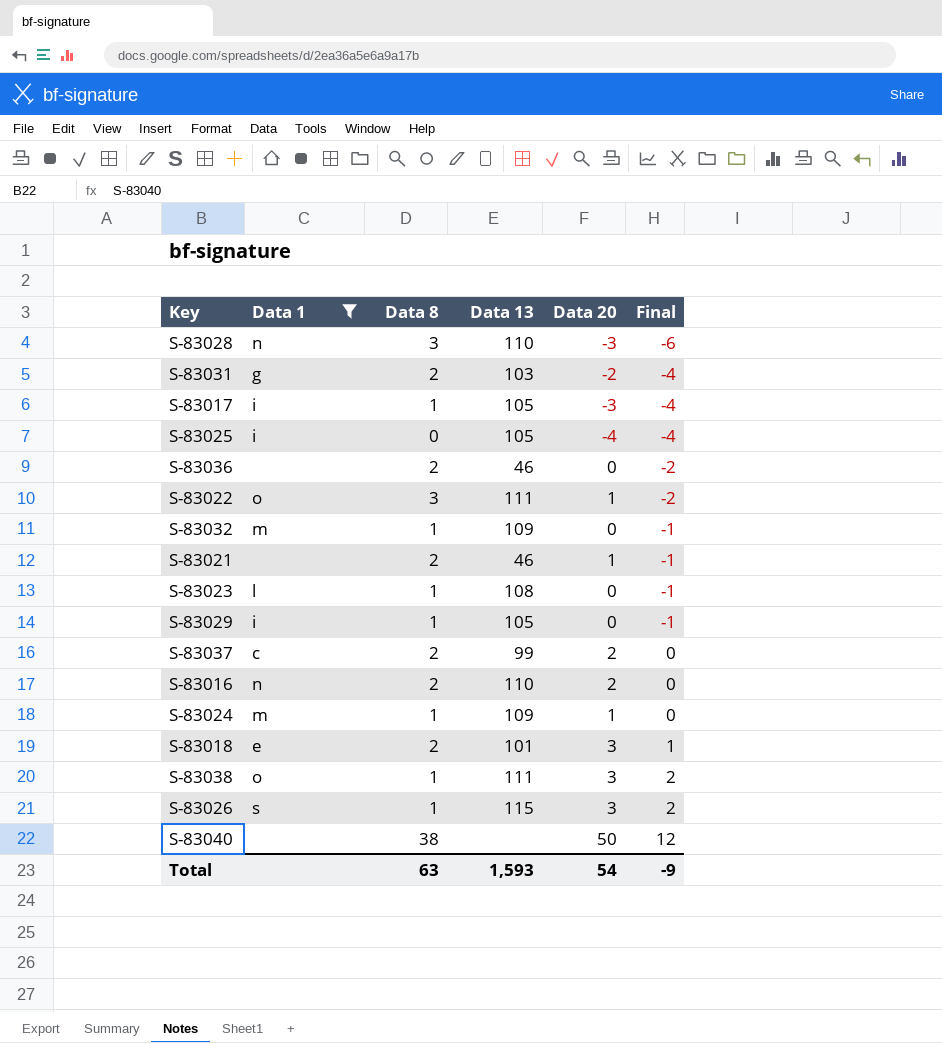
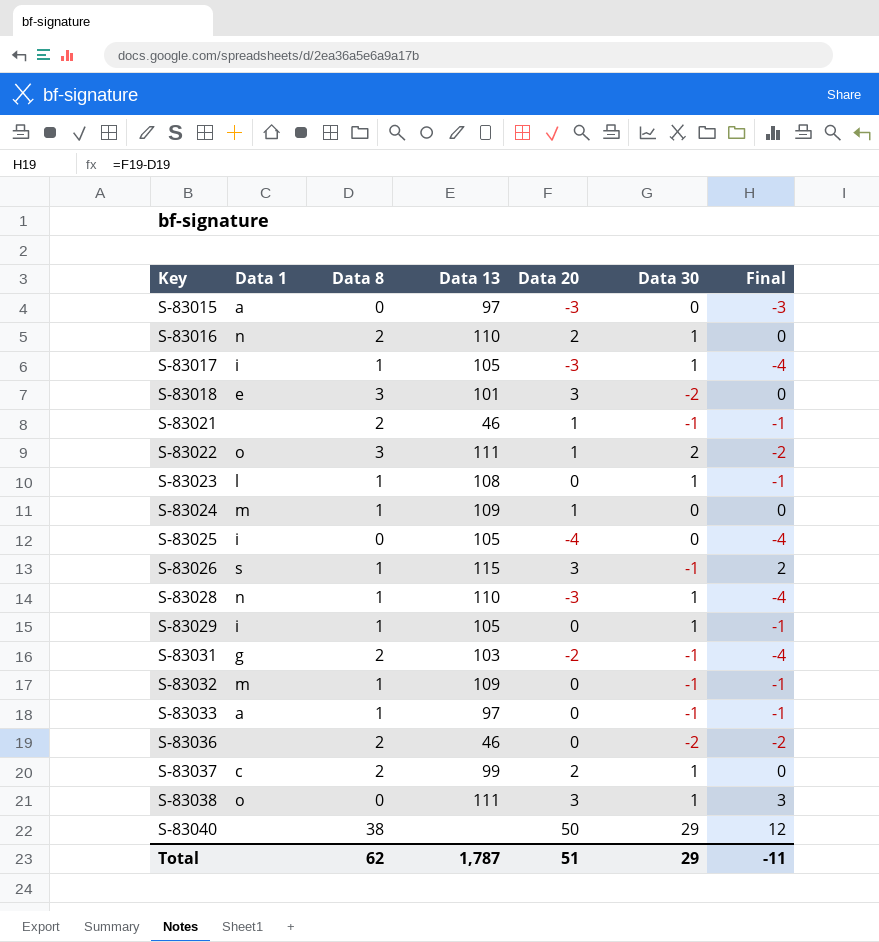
filter: Data 1 != a -> none
row order: Final ascending -> Key ascending
column Data 30 | position: none -> 6
S-83018 | Data 8: 2 -> 3
S-83018 | Final: 1 -> 0
S-83028 | Data 8: 3 -> 1
S-83028 | Final: -6 -> -4
S-83038 | Data 8: 1 -> 0
S-83038 | Final: 2 -> 3
Total | Data 8: 63 -> 62
Total | Data 13: 1,593 -> 1,787
Total | Data 20: 54 -> 51
Total | Final: -9 -> -11

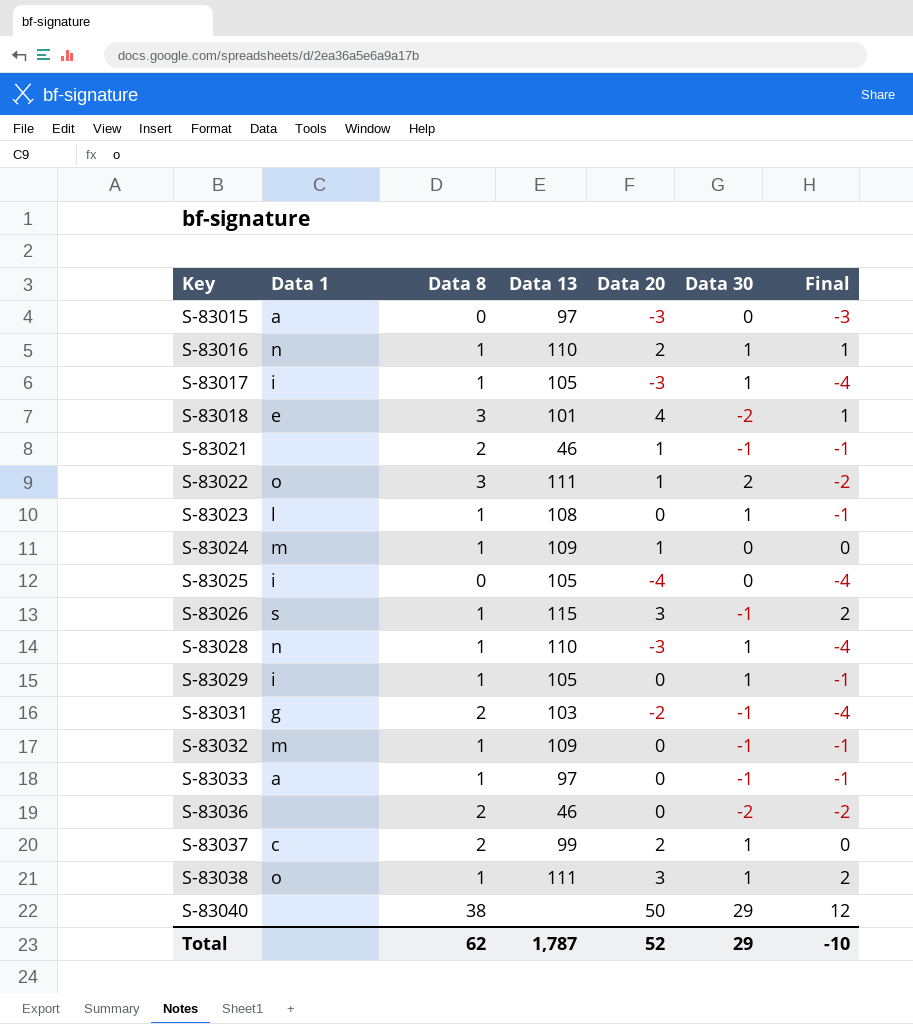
S-83016 | Data 8: 2 -> 1
S-83016 | Final: 0 -> 1
S-83018 | Data 20: 3 -> 4
S-83018 | Final: 0 -> 1
S-83038 | Data 8: 0 -> 1
S-83038 | Final: 3 -> 2
Total | Data 20: 51 -> 52
Total | Final: -11 -> -10

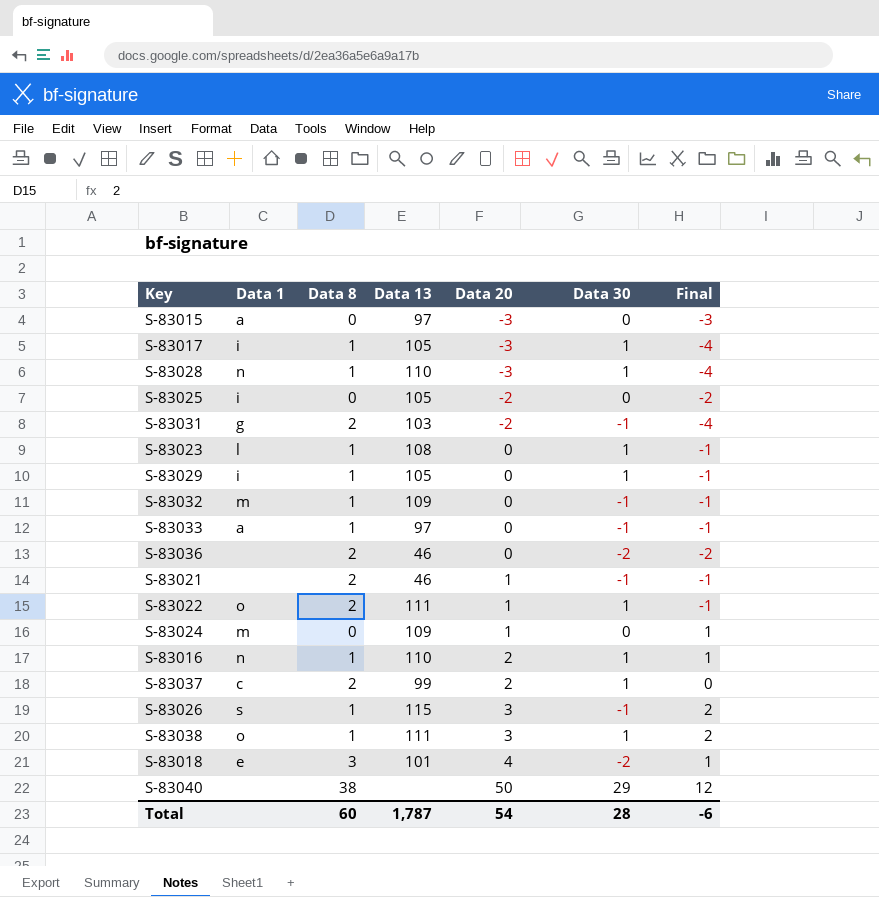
row order: Key ascending -> Data 20 ascending
S-83025 | Data 20: -4 -> -2
S-83025 | Final: -4 -> -2
S-83022 | Data 8: 3 -> 2
S-83022 | Data 30: 2 -> 1
S-83022 | Final: -2 -> -1
S-83024 | Data 8: 1 -> 0
S-83024 | Final: 0 -> 1
Total | Data 8: 62 -> 60
Total | Data 20: 52 -> 54
Total | Data 30: 29 -> 28
Total | Final: -10 -> -6

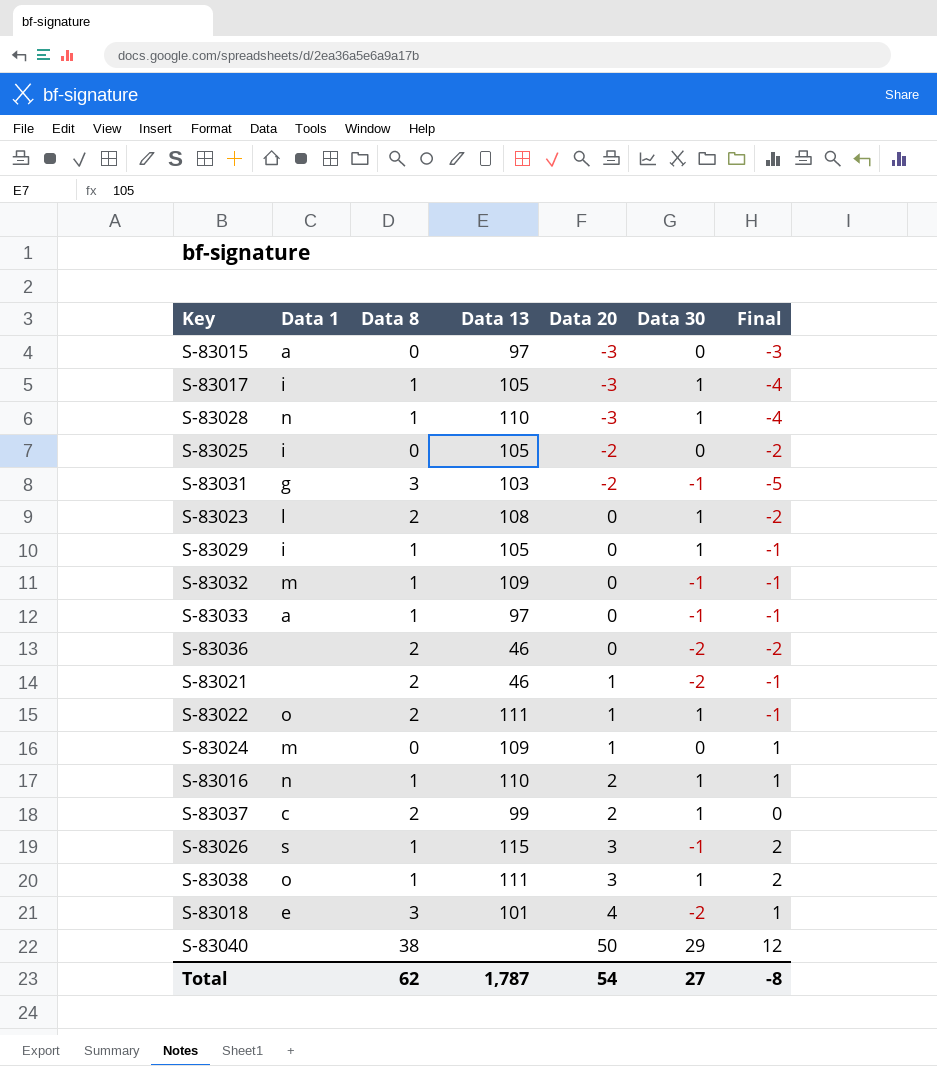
S-83031 | Data 8: 2 -> 3
S-83031 | Final: -4 -> -5
S-83023 | Data 8: 1 -> 2
S-83023 | Final: -1 -> -2
S-83021 | Data 30: -1 -> -2
Total | Data 8: 60 -> 62
Total | Data 30: 28 -> 27
Total | Final: -6 -> -8

